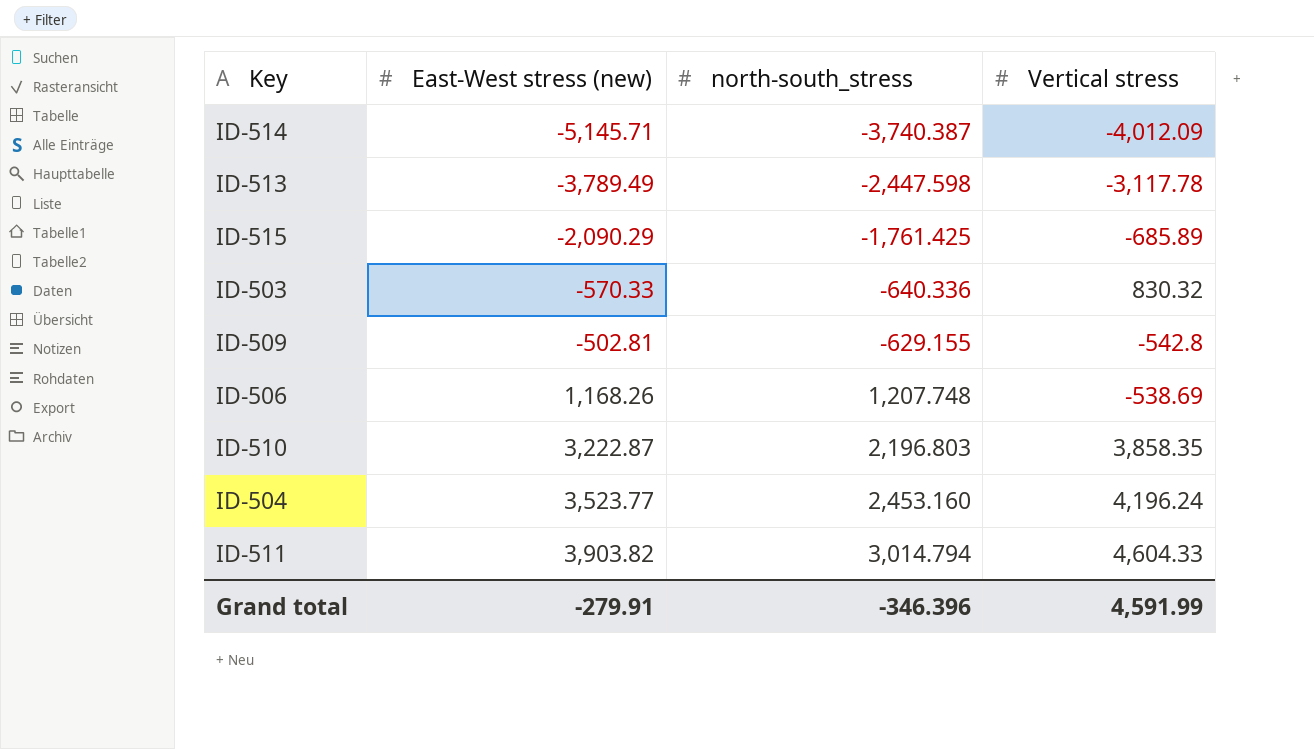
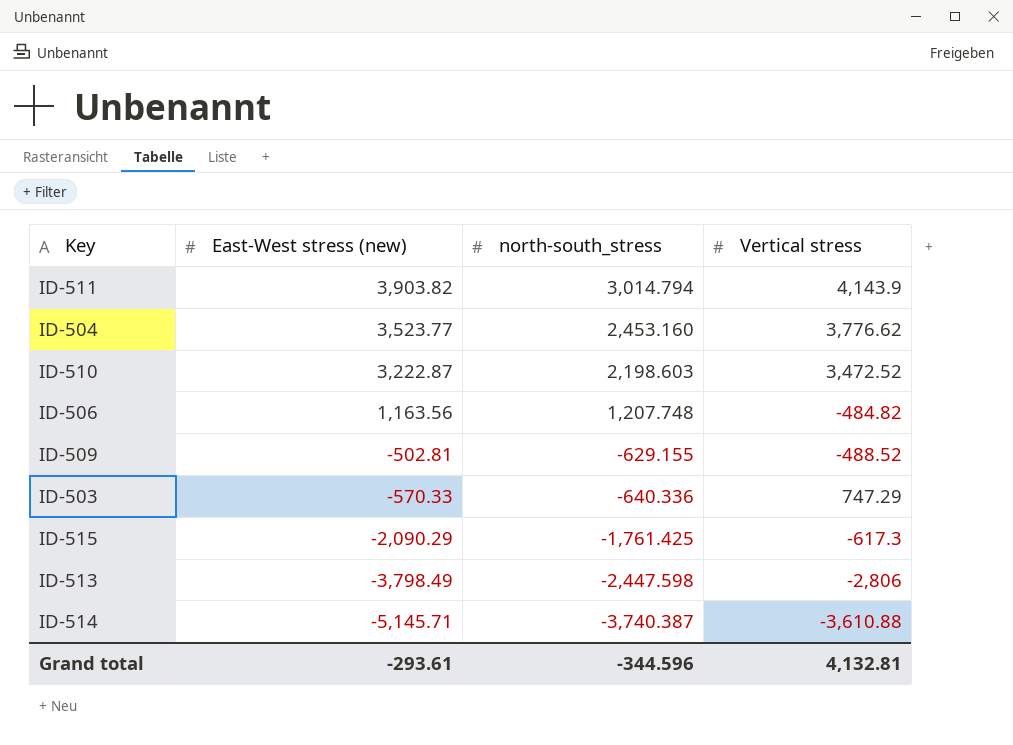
row order: East-West stress (new) ascending -> East-West stress (new) descending
ID-511 | Vertical stress: 4,604.33 -> 4,143.9
ID-504 | Vertical stress: 4,196.24 -> 3,776.62
ID-510 | north-south_stress: 2,196.803 -> 2,198.603
ID-510 | Vertical stress: 3,858.35 -> 3,472.52
ID-506 | East-West stress (new): 1,168.26 -> 1,163.56
ID-506 | Vertical stress: -538.69 -> -484.82
ID-509 | Vertical stress: -542.8 -> -488.52
ID-503 | Vertical stress: 830.32 -> 747.29
ID-515 | Vertical stress: -685.89 -> -617.3
ID-513 | East-West stress (new): -3,789.49 -> -3,798.49
ID-513 | Vertical stress: -3,117.78 -> -2,806
ID-514 | Vertical stress: -4,012.09 -> -3,610.88
Grand total | East-West stress (new): -279.91 -> -293.61
Grand total | north-south_stress: -346.396 -> -344.596
Grand total | Vertical stress: 4,591.99 -> 4,132.81

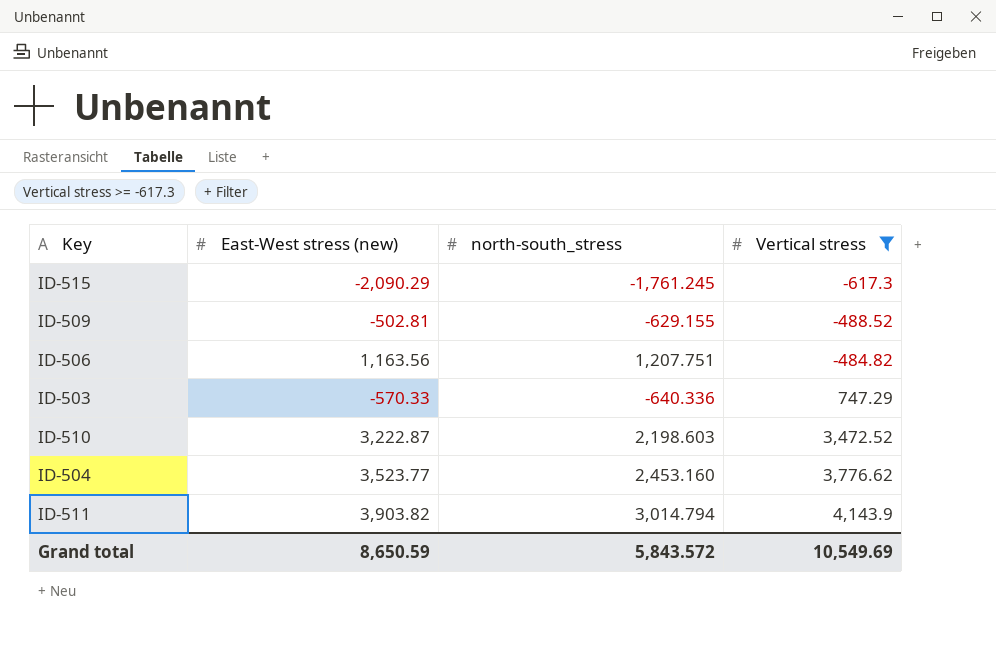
filter: none -> Vertical stress >= -617.3
row order: East-West stress (new) descending -> Vertical stress ascending
ID-515 | north-south_stress: -1,761.425 -> -1,761.245
ID-506 | north-south_stress: 1,207.748 -> 1,207.751
Grand total | East-West stress (new): -293.61 -> 8,650.59
Grand total | north-south_stress: -344.596 -> 5,843.572
Grand total | Vertical stress: 4,132.81 -> 10,549.69

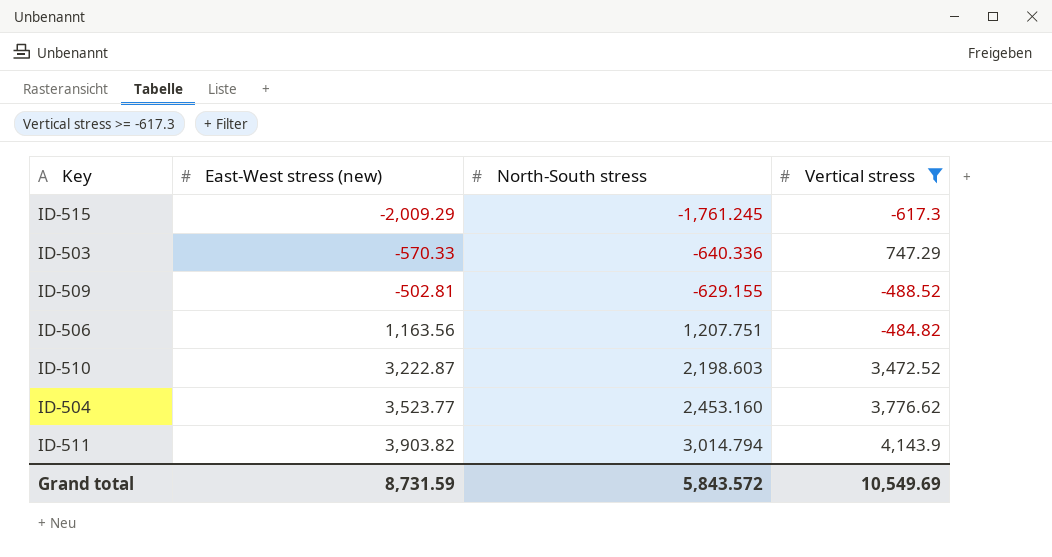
row order: Vertical stress ascending -> East-West stress (new) ascending
column name: north-south_stress -> North-South stress
ID-515 | East-West stress (new): -2,090.29 -> -2,009.29
Grand total | East-West stress (new): 8,650.59 -> 8,731.59

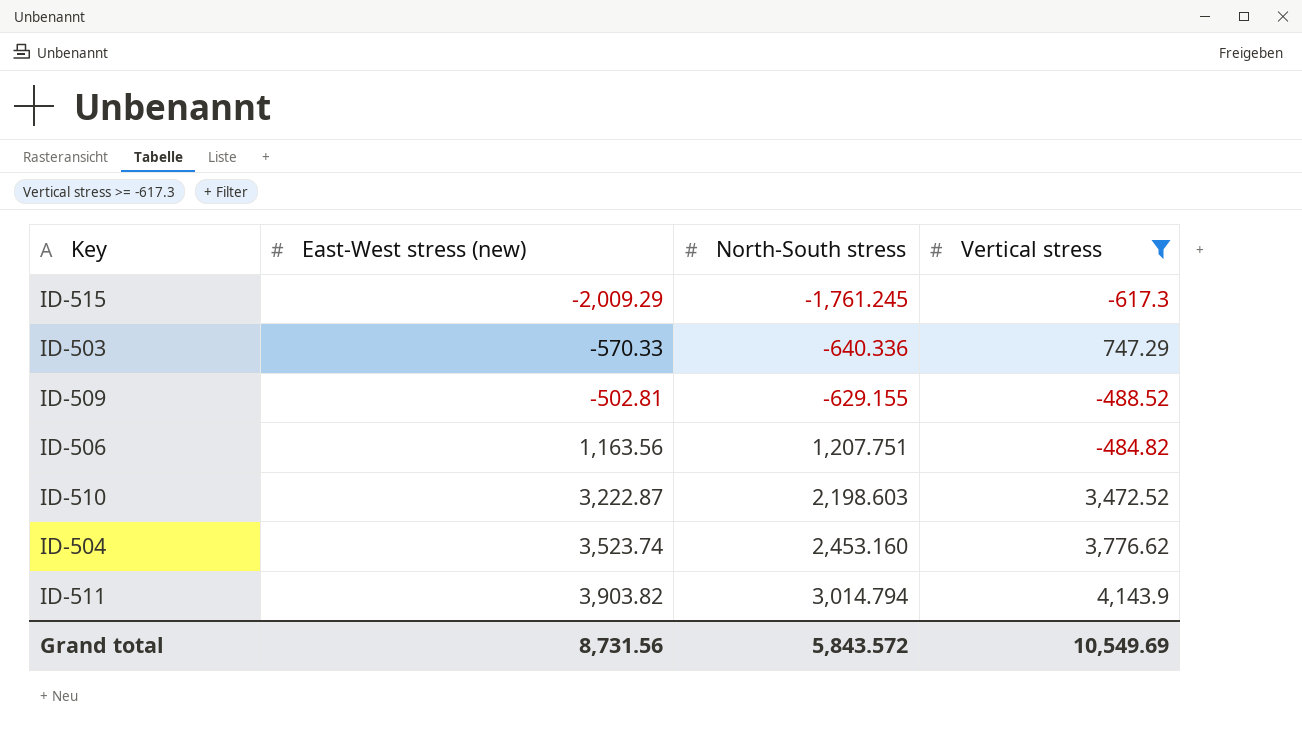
ID-504 | East-West stress (new): 3,523.77 -> 3,523.74
Grand total | East-West stress (new): 8,731.59 -> 8,731.56

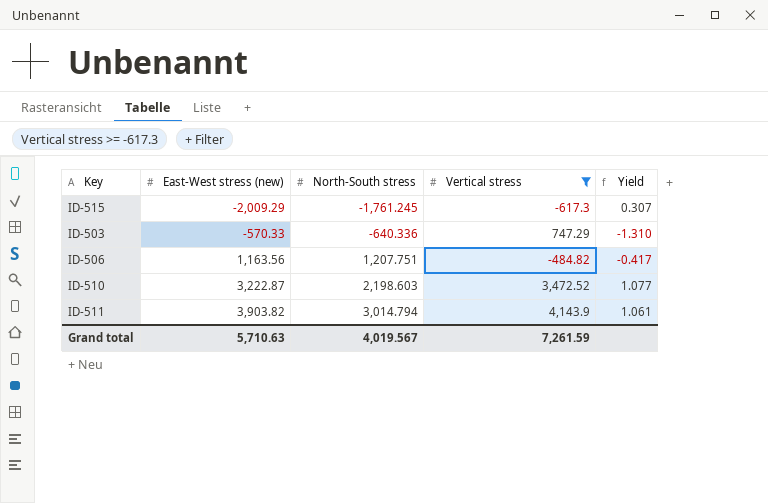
column Yield | formula: none -> [Vertical stress] / [East-West stress (new)]
row ID-509: -502.81 | -629.155 | -488.52 -> none
row ID-504: 3,523.74 | 2,453.160 | 3,776.62 -> none
Grand total | East-West stress (new): 8,731.56 -> 5,710.63
Grand total | North-South stress: 5,843.572 -> 4,019.567
Grand total | Vertical stress: 10,549.69 -> 7,261.59

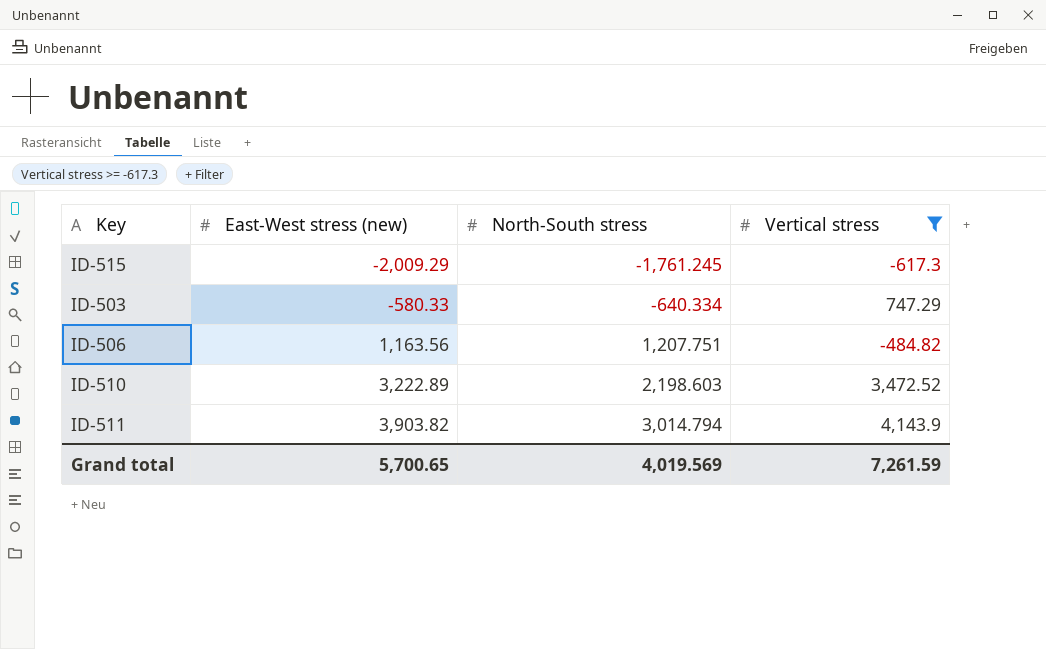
column Yield | formula: [Vertical stress] / [East-West stress (new)] -> none
ID-503 | East-West stress (new): -570.33 -> -580.33
ID-503 | North-South stress: -640.336 -> -640.334
ID-510 | East-West stress (new): 3,222.87 -> 3,222.89
Grand total | East-West stress (new): 5,710.63 -> 5,700.65
Grand total | North-South stress: 4,019.567 -> 4,019.569

